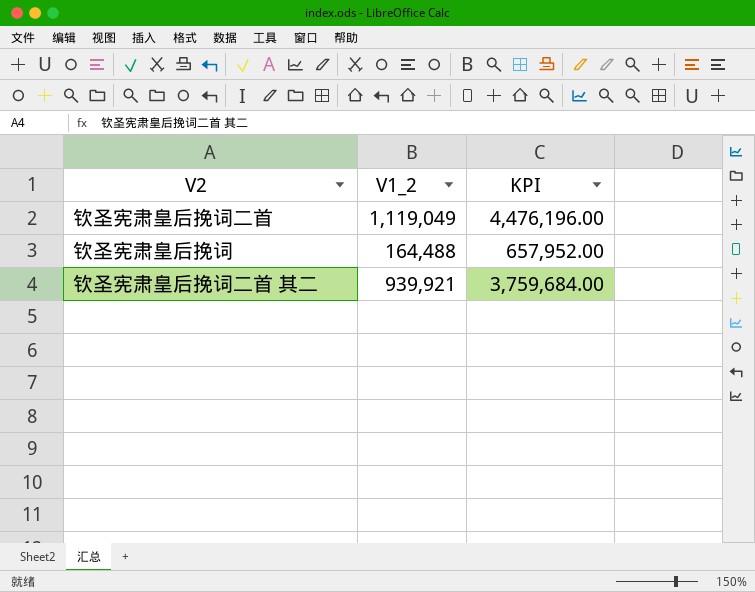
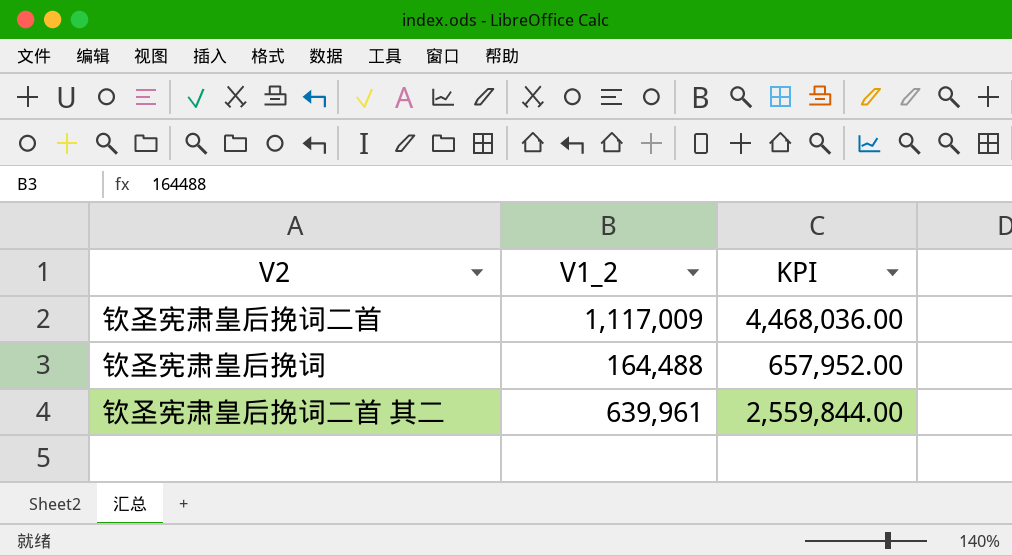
钦圣宪肃皇后挽词二首 | V1_2: 1,119,049 -> 1,117,009
钦圣宪肃皇后挽词二首 | KPI: 4,476,196.00 -> 4,468,036.00
钦圣宪肃皇后挽词二首 其二 | V1_2: 939,921 -> 639,961
钦圣宪肃皇后挽词二首 其二 | KPI: 3,759,684.00 -> 2,559,844.00

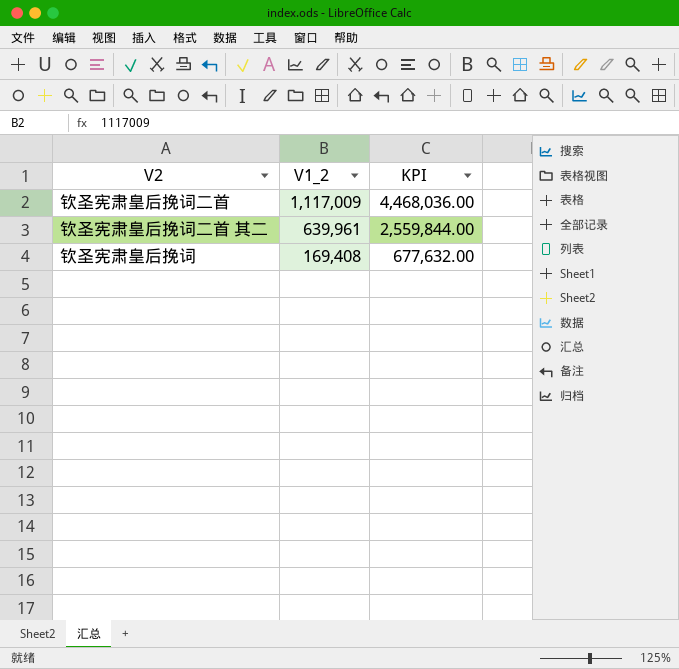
row order: none -> V1_2 descending
钦圣宪肃皇后挽词 | V1_2: 164,488 -> 169,408
钦圣宪肃皇后挽词 | KPI: 657,952.00 -> 677,632.00

